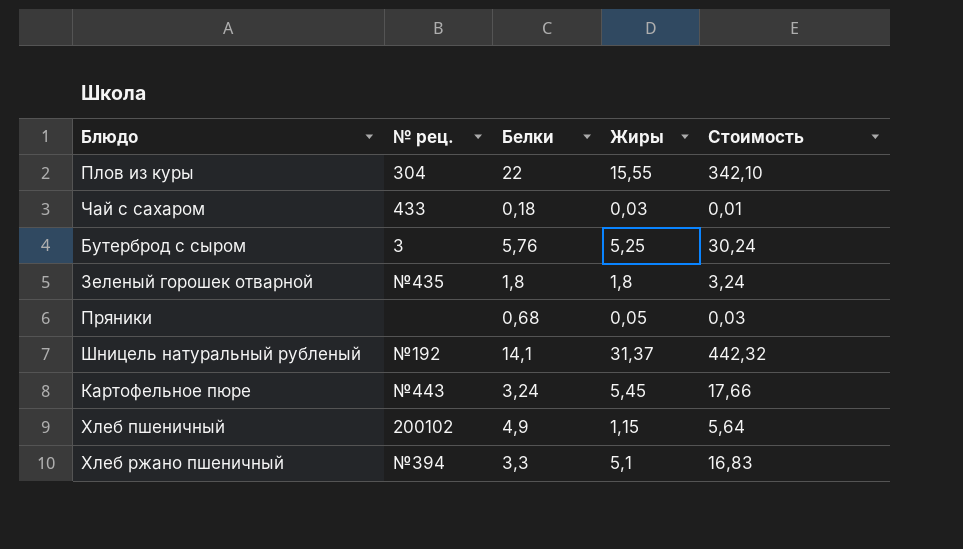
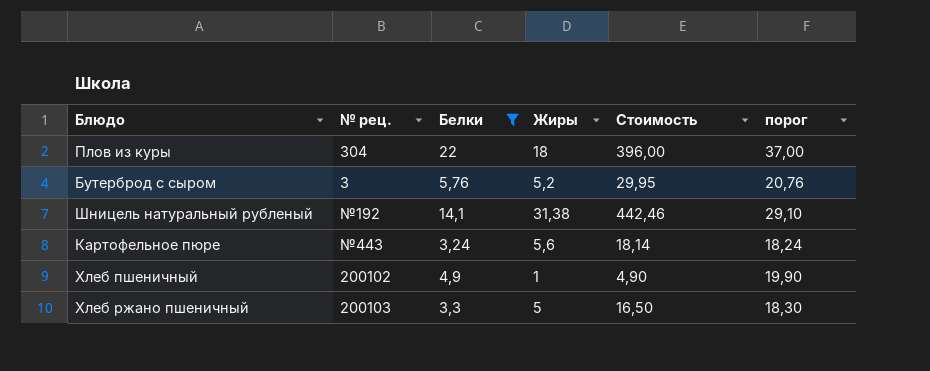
filter: none -> Белки >= 3,24
column порог | formula: none -> [Белки] + 15
Плов из куры | Жиры: 15,55 -> 18
Плов из куры | Стоимость: 342,10 -> 396,00
Бутерброд с сыром | Жиры: 5,25 -> 5,2
Бутерброд с сыром | Стоимость: 30,24 -> 29,95
Шницель натуральный рубленый | Жиры: 31,37 -> 31,38
Шницель натуральный рубленый | Стоимость: 442,32 -> 442,46
Картофельное пюре | Жиры: 5,45 -> 5,6
Картофельное пюре | Стоимость: 17,66 -> 18,14
Хлеб пшеничный | Жиры: 1,15 -> 1
Хлеб пшеничный | Стоимость: 5,64 -> 4,90
Хлеб ржано пшеничный | № рец.: №394 -> 200103
Хлеб ржано пшеничный | Жиры: 5,1 -> 5
Хлеб ржано пшеничный | Стоимость: 16,83 -> 16,50

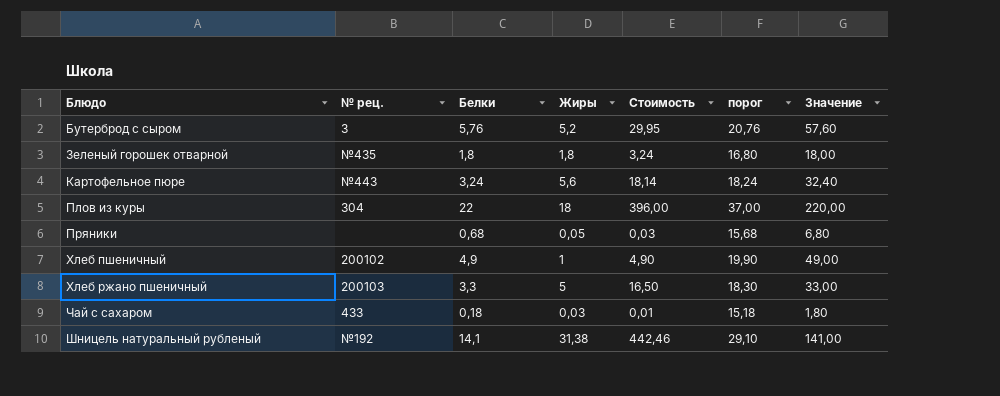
filter: Белки >= 3,24 -> none
row order: none -> Блюдо ascending
column Значение | formula: none -> [Белки] * 10

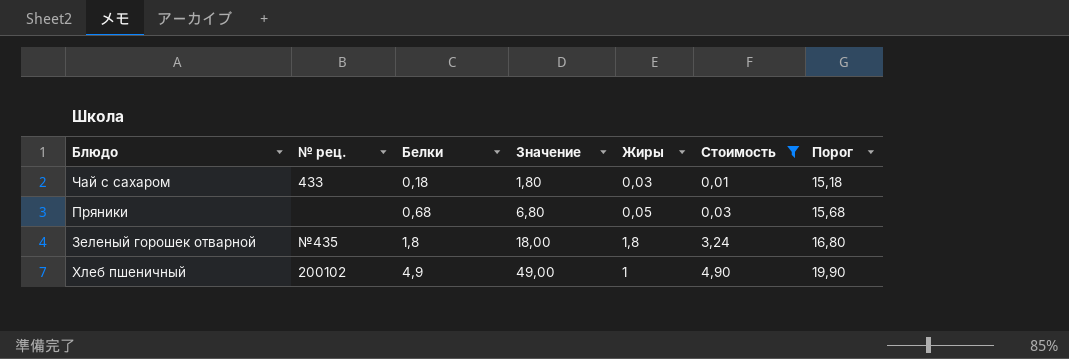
filter: none -> Стоимость <= 4,90
row order: Блюдо ascending -> Белки ascending
column Значение | position: 7 -> 4
column name: порог -> Порог

